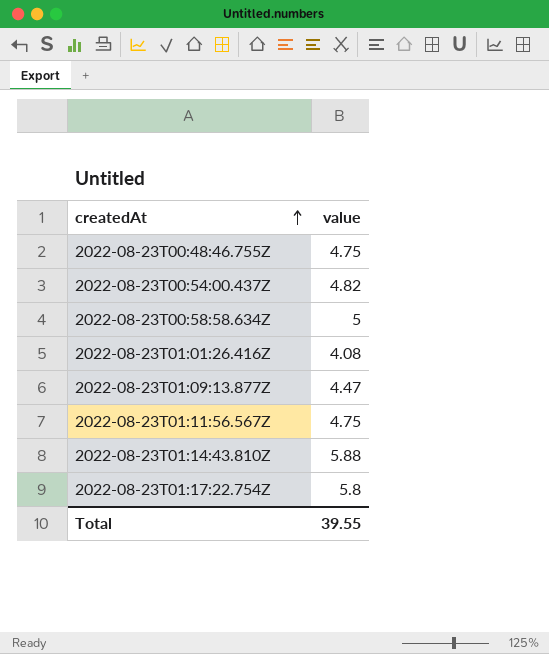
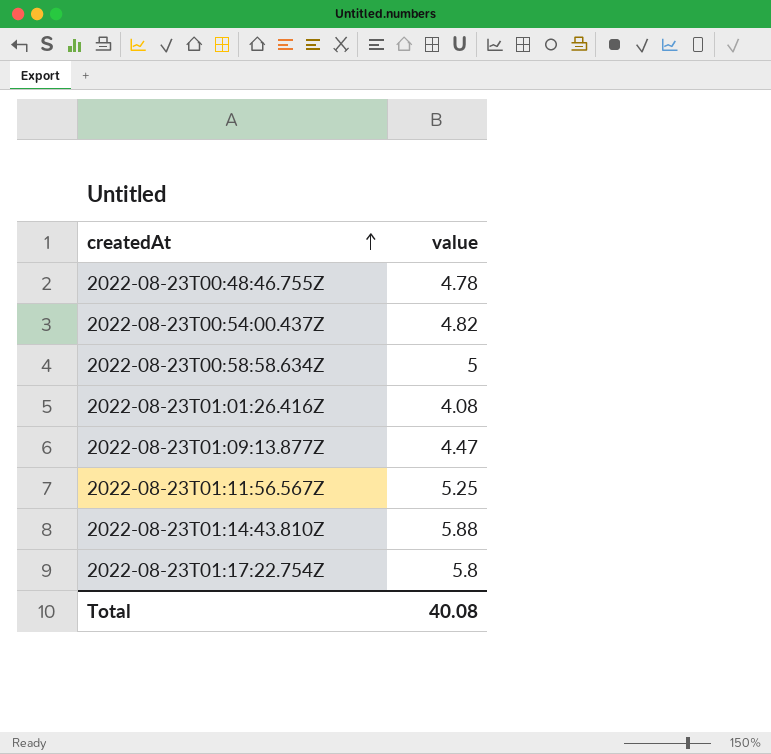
2022-08-23T00:48:46.755Z | value: 4.75 -> 4.78
2022-08-23T01:11:56.567Z | value: 4.75 -> 5.25
Total | value: 39.55 -> 40.08

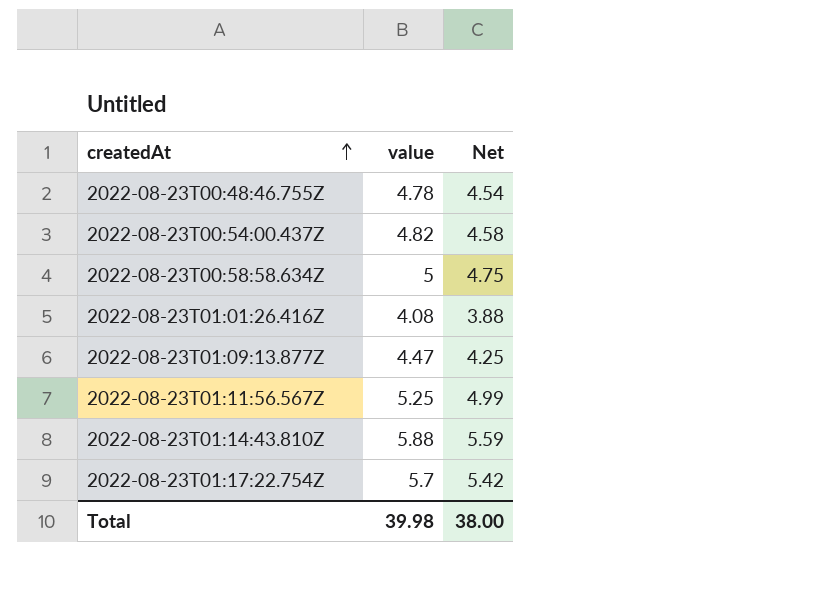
column Net | formula: none -> [value] * 0.95
2022-08-23T01:17:22.754Z | value: 5.8 -> 5.7
Total | value: 40.08 -> 39.98

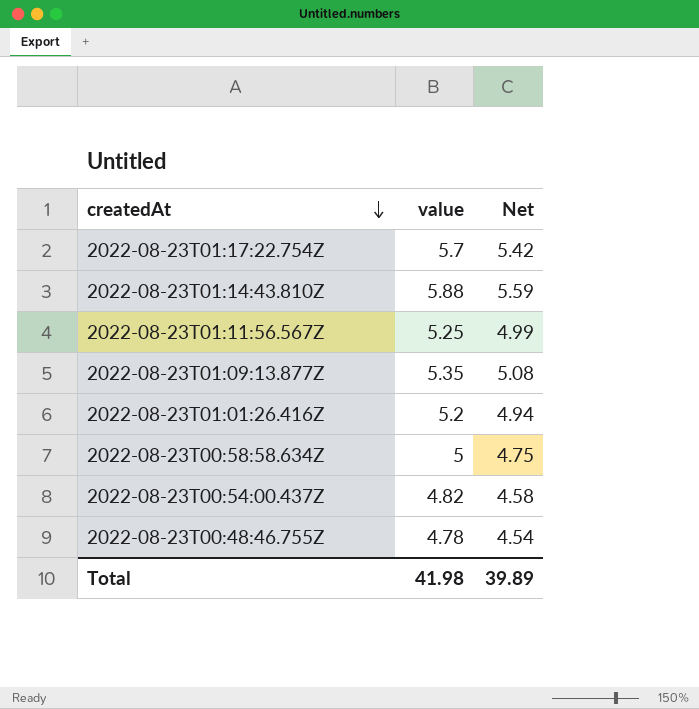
row order: createdAt ascending -> createdAt descending
2022-08-23T01:09:13.877Z | value: 4.47 -> 5.35
2022-08-23T01:09:13.877Z | Net: 4.25 -> 5.08
2022-08-23T01:01:26.416Z | value: 4.08 -> 5.2
2022-08-23T01:01:26.416Z | Net: 3.88 -> 4.94
Total | value: 39.98 -> 41.98
Total | Net: 38.00 -> 39.89

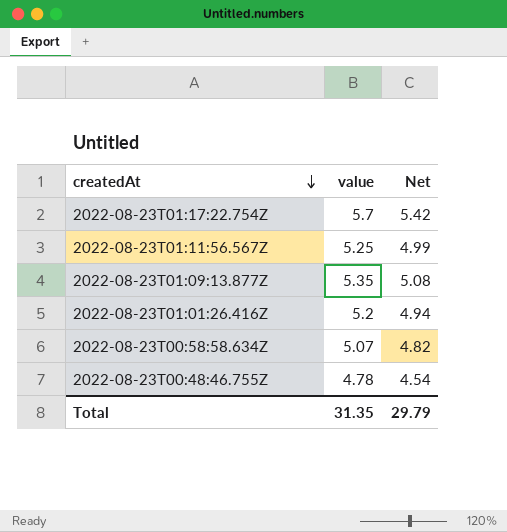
row 2022-08-23T01:14:43.810Z: 5.88 | 5.59 -> none
row 2022-08-23T00:54:00.437Z: 4.82 | 4.58 -> none
2022-08-23T00:58:58.634Z | value: 5 -> 5.07
2022-08-23T00:58:58.634Z | Net: 4.75 -> 4.82
Total | value: 41.98 -> 31.35
Total | Net: 39.89 -> 29.79

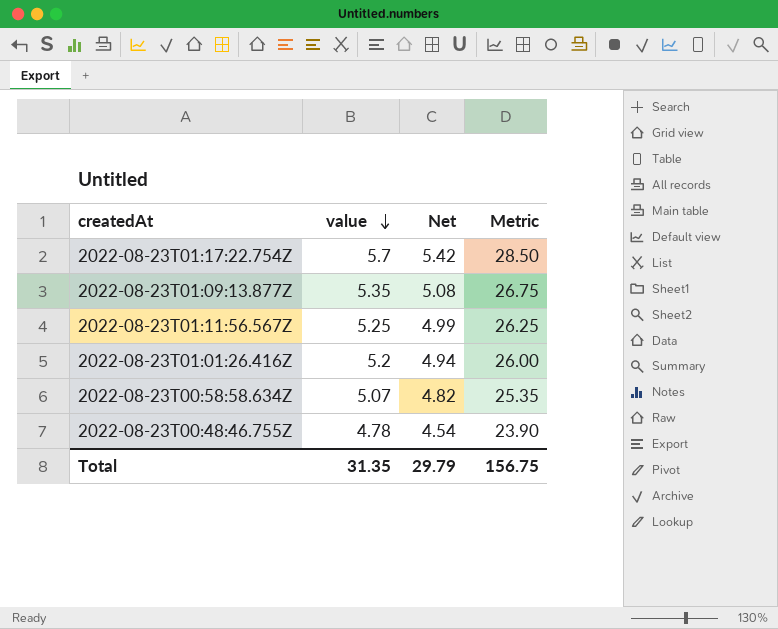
row order: createdAt descending -> value descending
column Metric | formula: none -> [value] * 5

